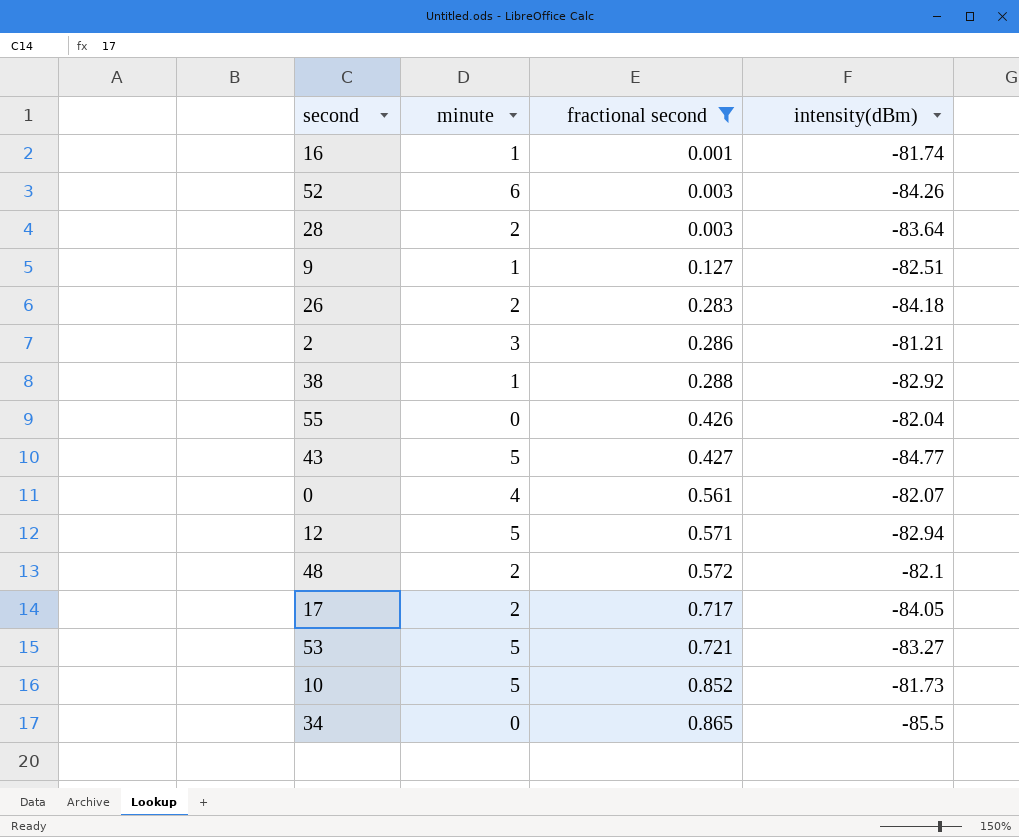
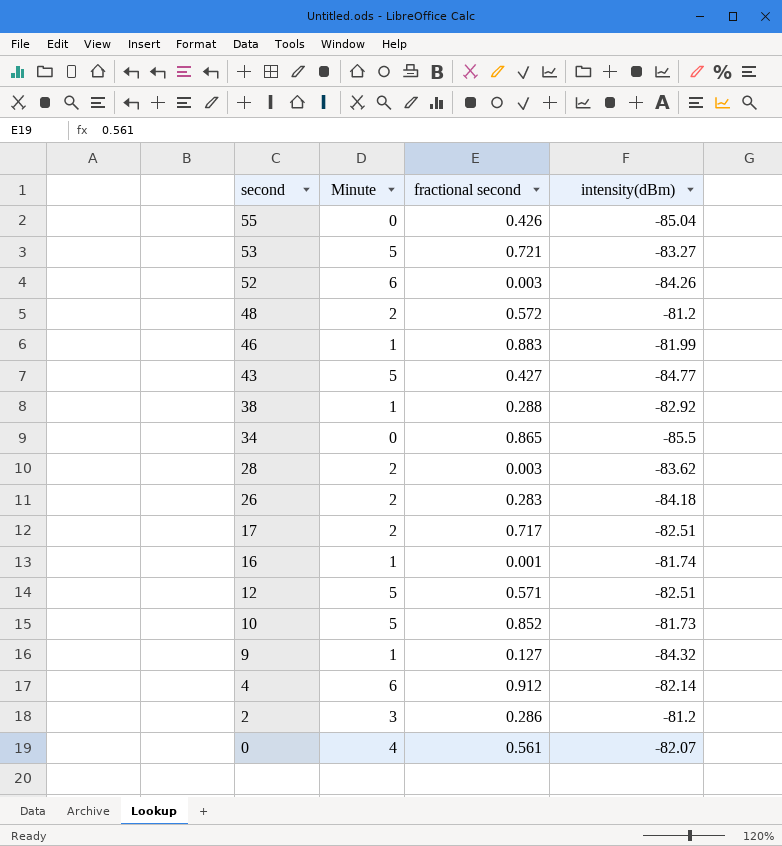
filter: fractional second <= 0.865 -> none
row order: fractional second ascending -> second descending
column name: minute -> Minute
55 | intensity(dBm): -82.04 -> -85.04
48 | intensity(dBm): -82.1 -> -81.2
28 | intensity(dBm): -83.64 -> -83.62
17 | intensity(dBm): -84.05 -> -82.51
12 | intensity(dBm): -82.94 -> -82.51
9 | intensity(dBm): -82.51 -> -84.32
2 | intensity(dBm): -81.21 -> -81.2

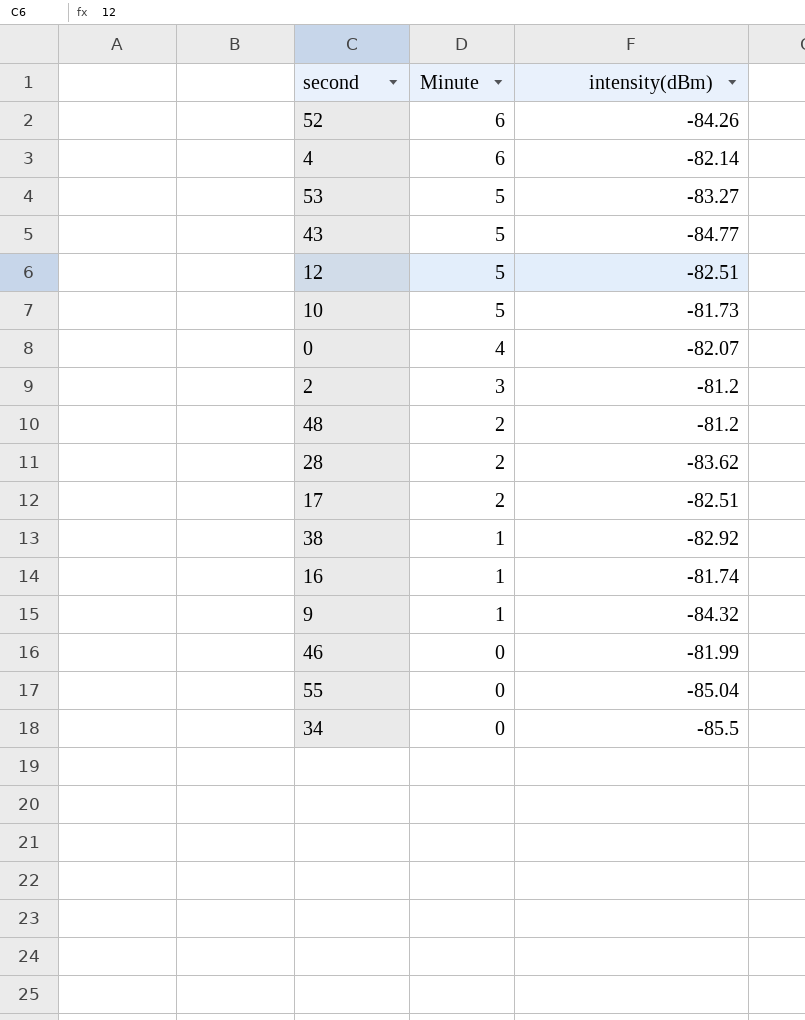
row order: second descending -> Minute descending
column fractional second | position: 3 -> none
row 26: 2 | 0.283 | -84.18 -> none
46 | Minute: 1 -> 0

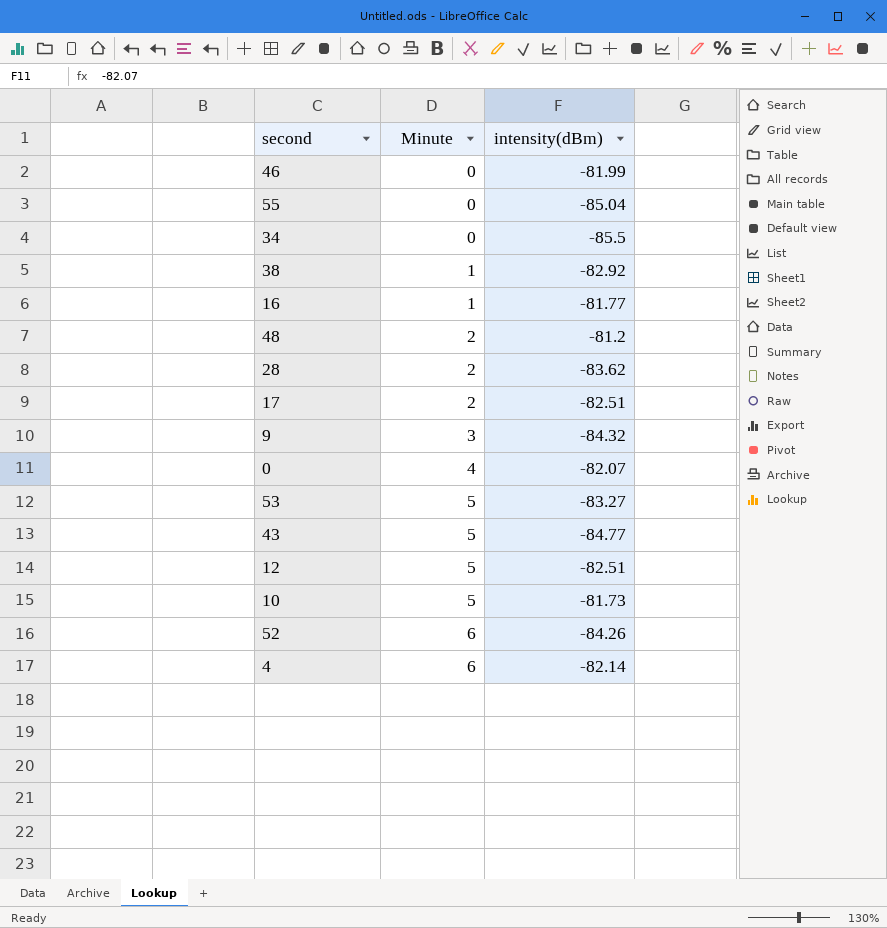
row order: Minute descending -> Minute ascending
row 2: 3 | -81.2 -> none
16 | intensity(dBm): -81.74 -> -81.77
9 | Minute: 1 -> 3

